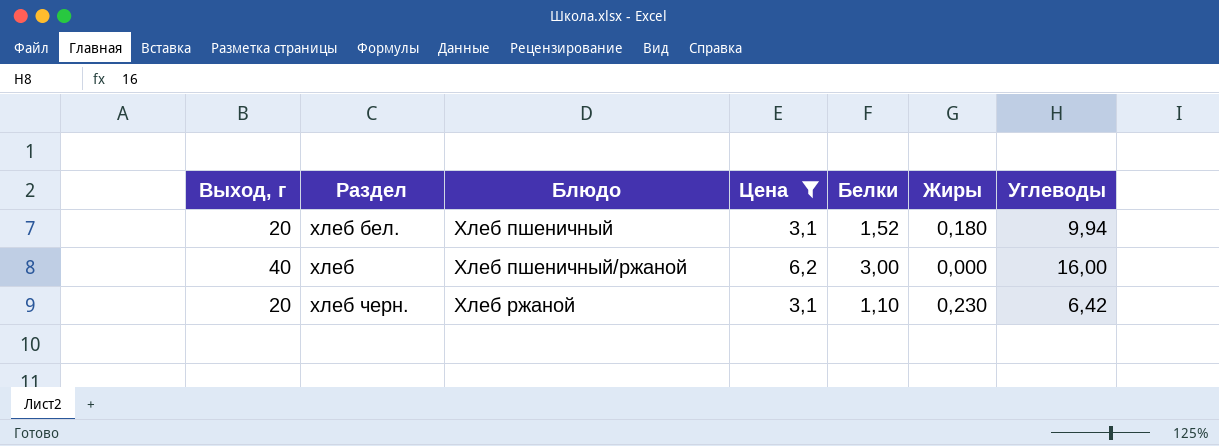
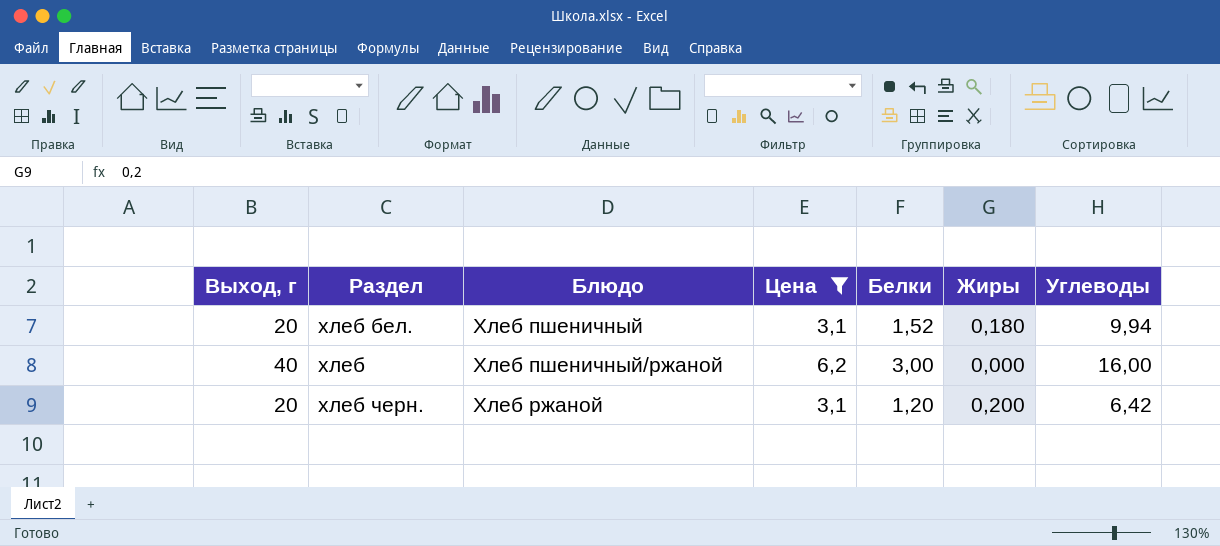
хлеб черн. | Белки: 1,10 -> 1,20
хлеб черн. | Жиры: 0,230 -> 0,200

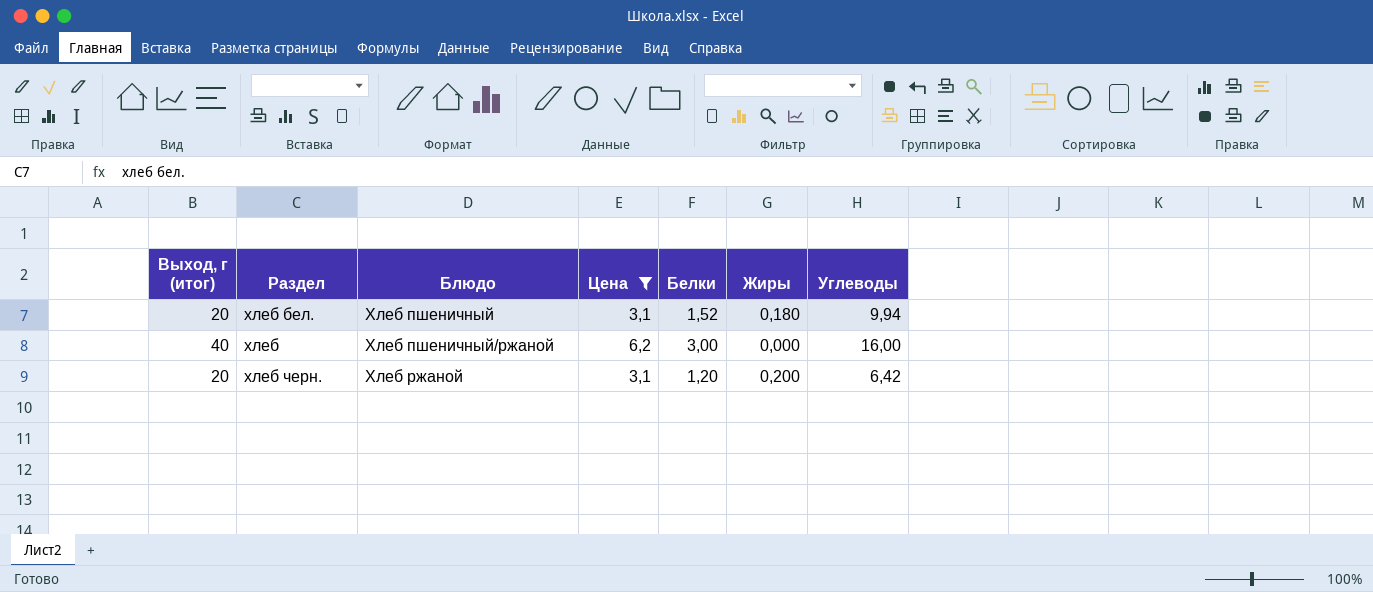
column name: Выход, г -> Выход, г (итог)

